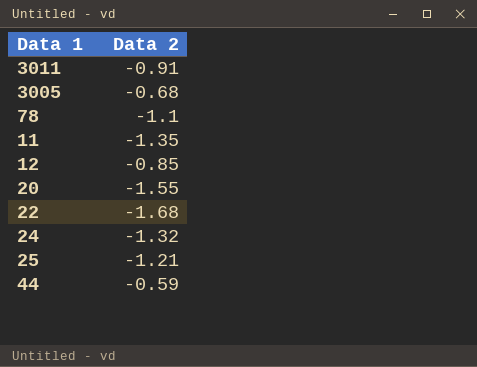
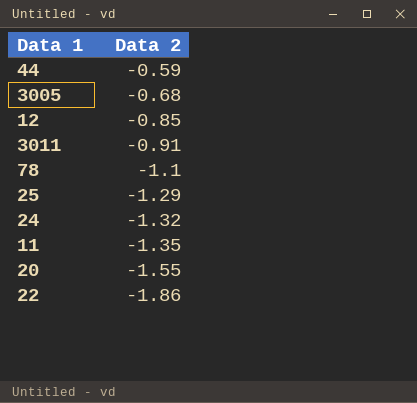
row order: none -> Data 2 descending
25 | Data 2: -1.21 -> -1.29
22 | Data 2: -1.68 -> -1.86

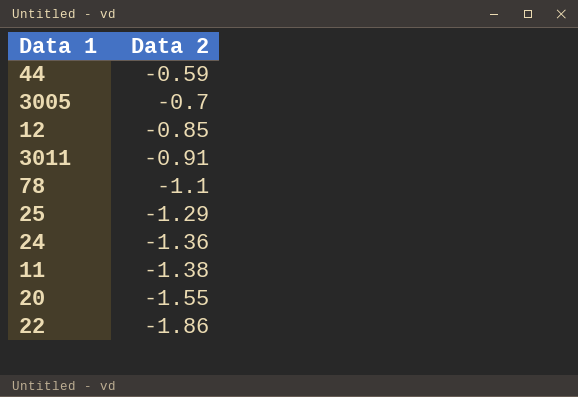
3005 | Data 2: -0.68 -> -0.7
24 | Data 2: -1.32 -> -1.36
11 | Data 2: -1.35 -> -1.38

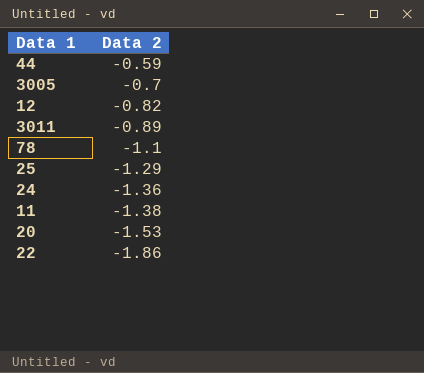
12 | Data 2: -0.85 -> -0.82
3011 | Data 2: -0.91 -> -0.89
20 | Data 2: -1.55 -> -1.53

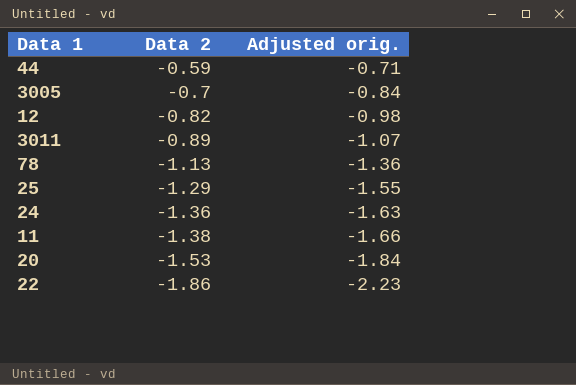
column Adjusted orig. | formula: none -> [Data 2] * 1.2
78 | Data 2: -1.1 -> -1.13

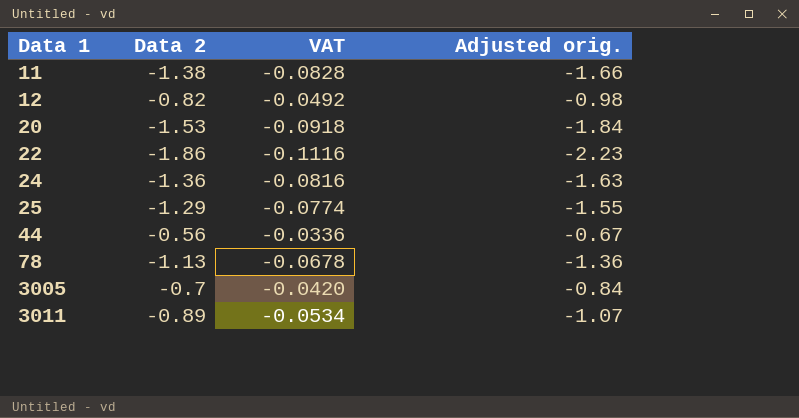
row order: Data 2 descending -> Data 1 ascending
column VAT | formula: none -> [Data 2] * 0.06
44 | Data 2: -0.59 -> -0.56
44 | Adjusted orig.: -0.71 -> -0.67

